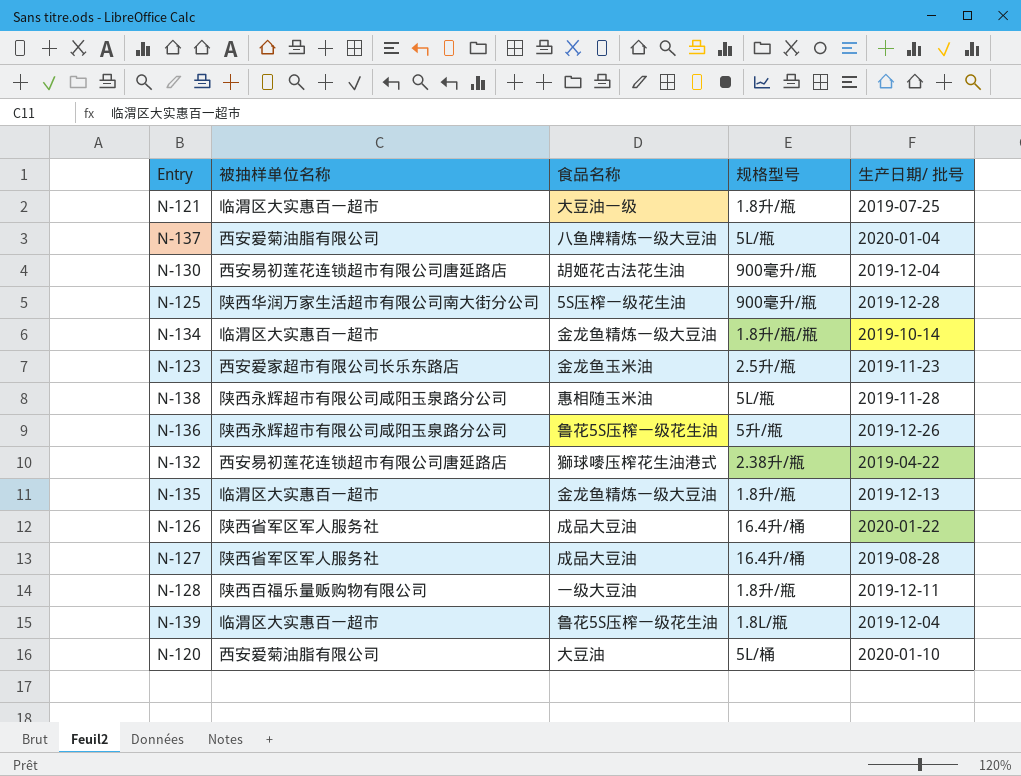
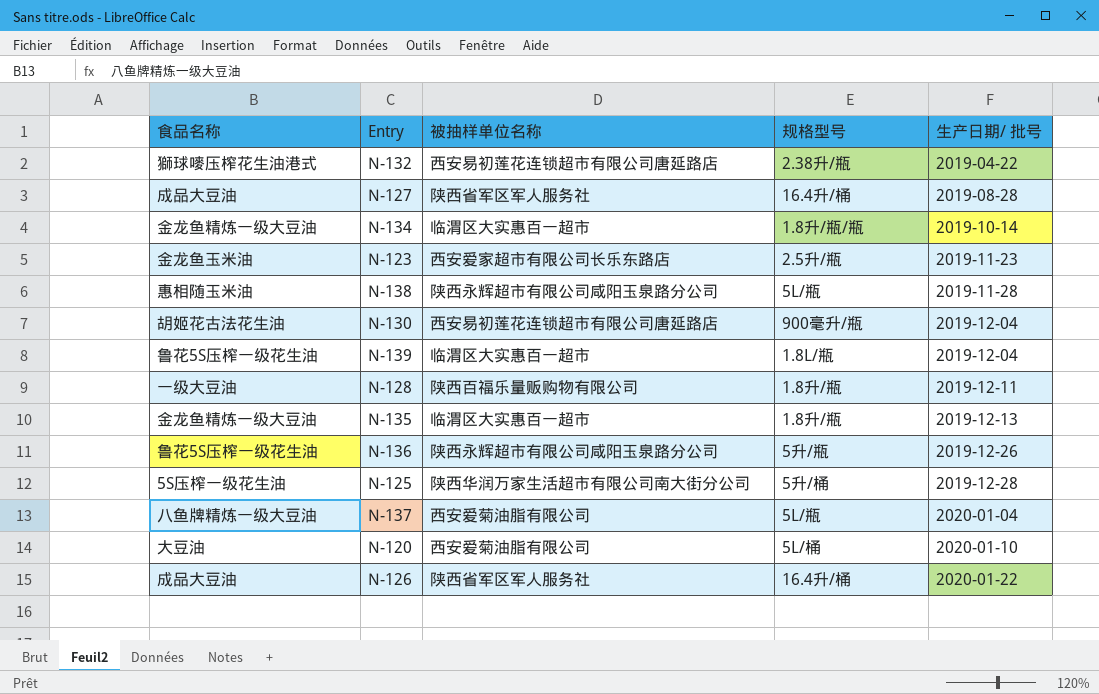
row order: none -> 生产日期/ 批号 ascending
column 食品名称 | position: 3 -> 1
row N-121: 临渭区大实惠百一超市 | 大豆油一级 | 1.8升/瓶 | 2019-07-25 -> none
N-125 | 规格型号: 900毫升/瓶 -> 5升/桶

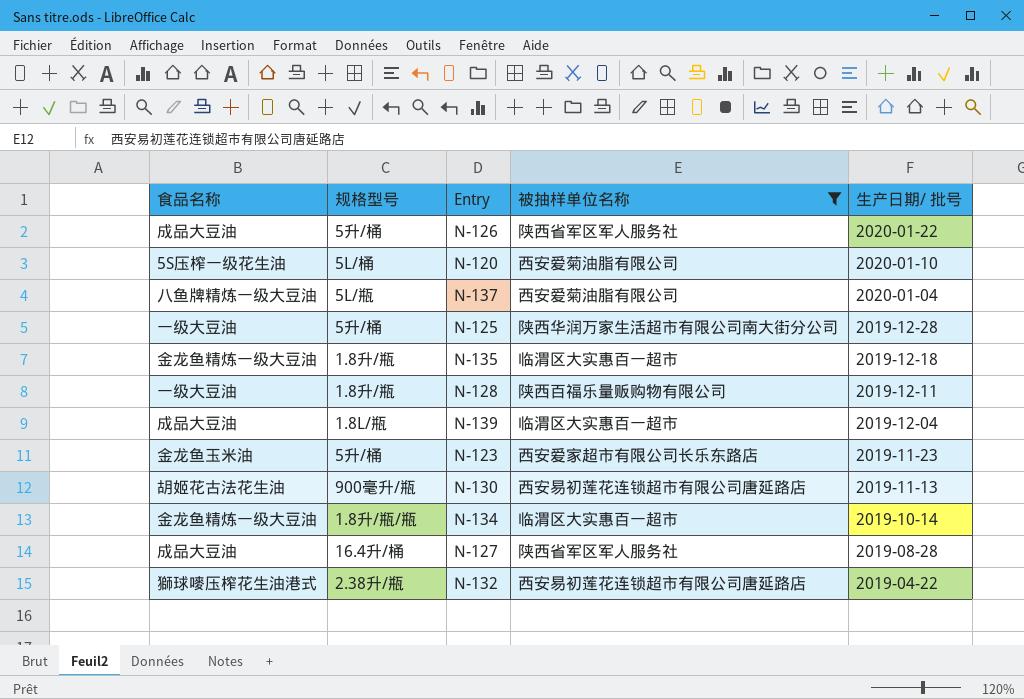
filter: none -> 被抽样单位名称 != 陕西永辉超市有限公司咸阳玉泉路分公司
row order: 生产日期/ 批号 ascending -> 生产日期/ 批号 descending
column 规格型号 | position: 4 -> 2
N-126 | 规格型号: 16.4升/桶 -> 5升/桶
N-120 | 食品名称: 大豆油 -> 5S压榨一级花生油
N-125 | 食品名称: 5S压榨一级花生油 -> 一级大豆油
N-135 | 生产日期/ 批号: 2019-12-13 -> 2019-12-18
N-139 | 食品名称: 鲁花5S压榨一级花生油 -> 成品大豆油
N-123 | 规格型号: 2.5升/瓶 -> 5升/桶
N-130 | 生产日期/ 批号: 2019-12-04 -> 2019-11-13

